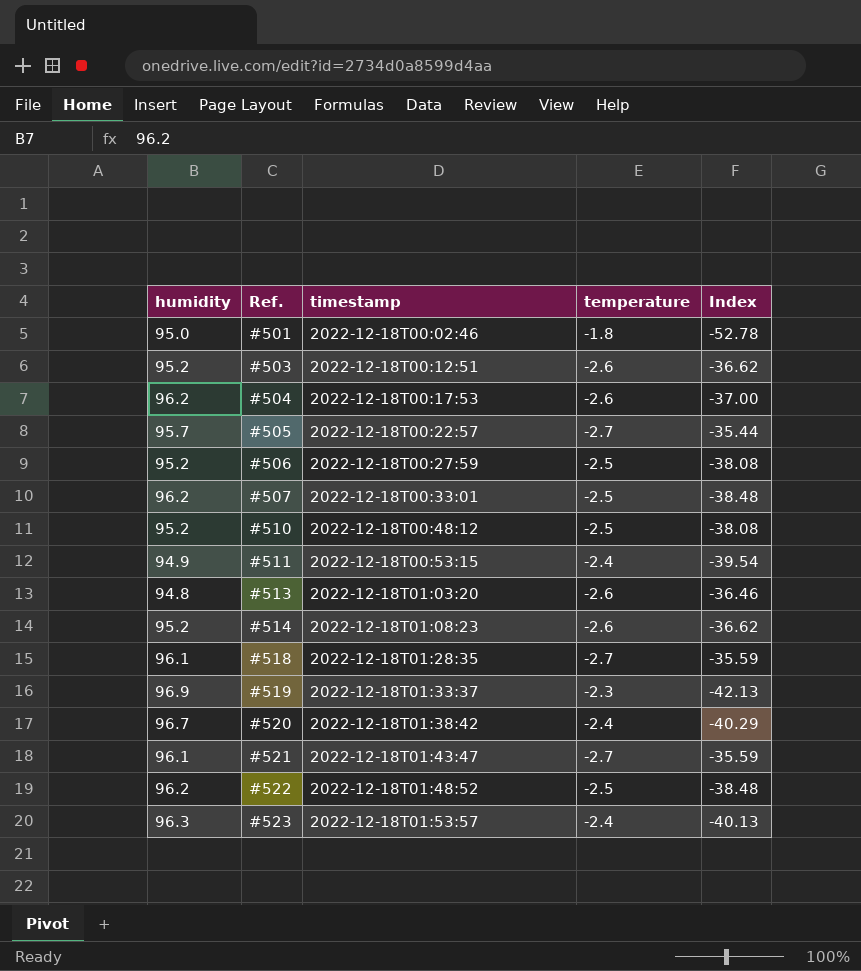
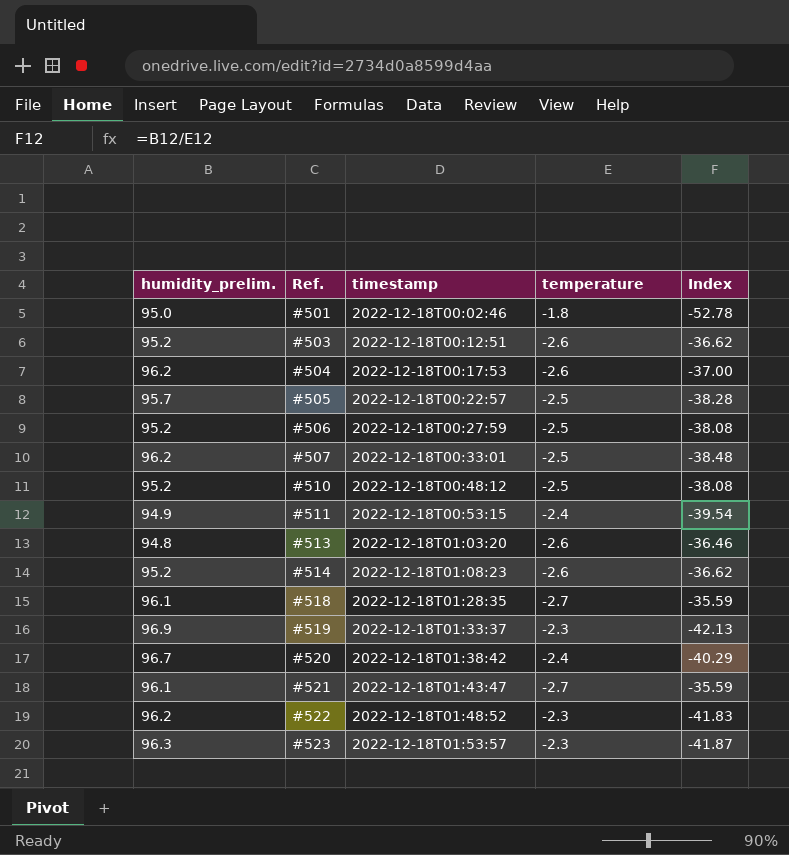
column name: humidity -> humidity_prelim.
#505 | temperature: -2.7 -> -2.5
#505 | Index: -35.44 -> -38.28
#522 | temperature: -2.5 -> -2.3
#522 | Index: -38.48 -> -41.83
#523 | temperature: -2.4 -> -2.3
#523 | Index: -40.13 -> -41.87

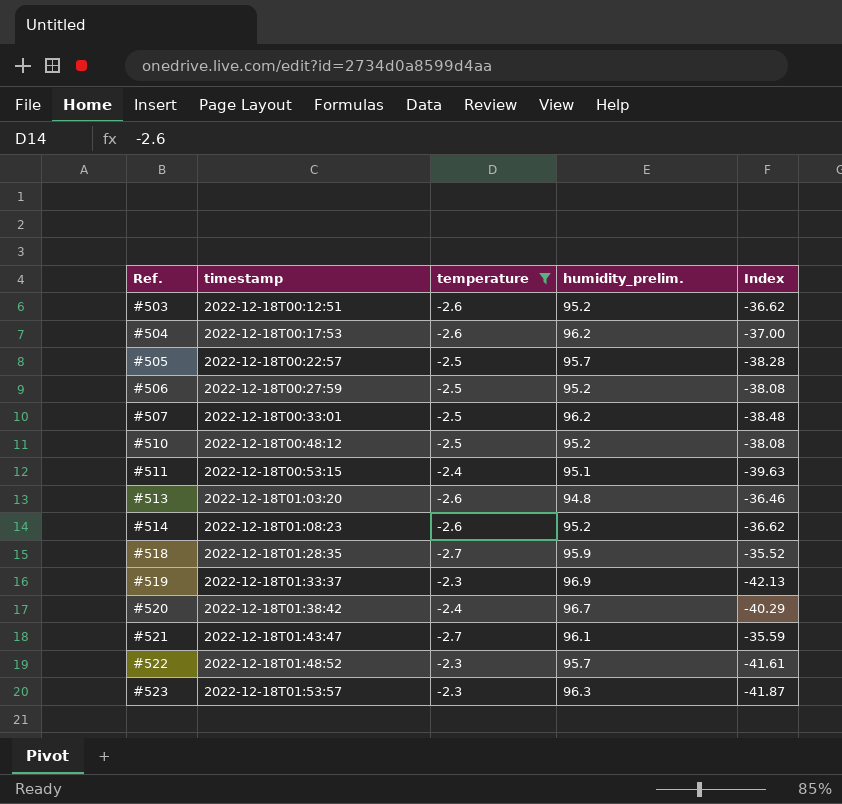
filter: none -> temperature != -1.8
column humidity_prelim. | position: 1 -> 4
#511 | humidity_prelim.: 94.9 -> 95.1
#511 | Index: -39.54 -> -39.63
#518 | humidity_prelim.: 96.1 -> 95.9
#518 | Index: -35.59 -> -35.52
#522 | humidity_prelim.: 96.2 -> 95.7
#522 | Index: -41.83 -> -41.61

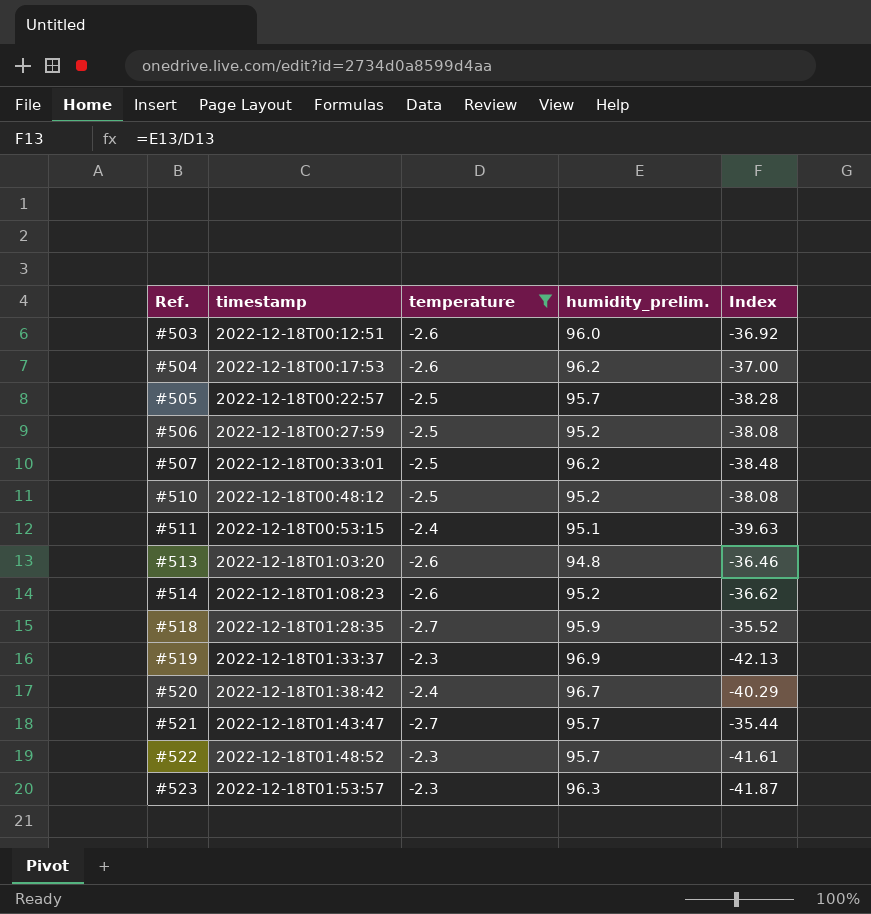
#503 | humidity_prelim.: 95.2 -> 96.0
#503 | Index: -36.62 -> -36.92
#521 | humidity_prelim.: 96.1 -> 95.7
#521 | Index: -35.59 -> -35.44

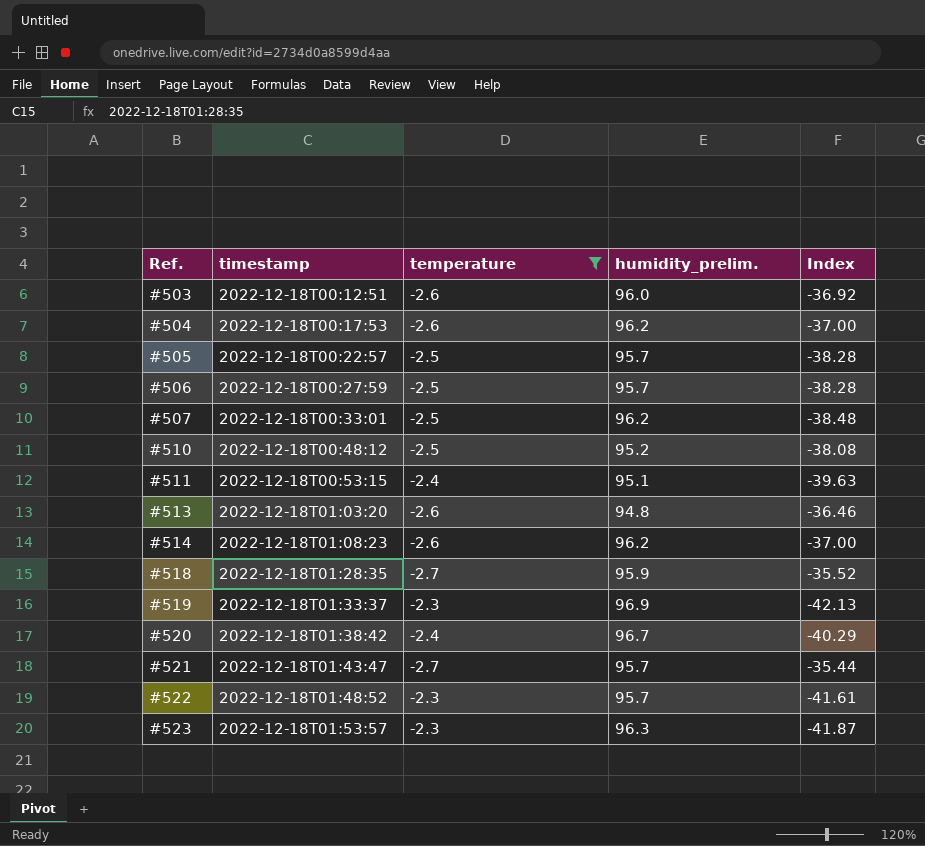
#506 | humidity_prelim.: 95.2 -> 95.7
#506 | Index: -38.08 -> -38.28
#514 | humidity_prelim.: 95.2 -> 96.2
#514 | Index: -36.62 -> -37.00

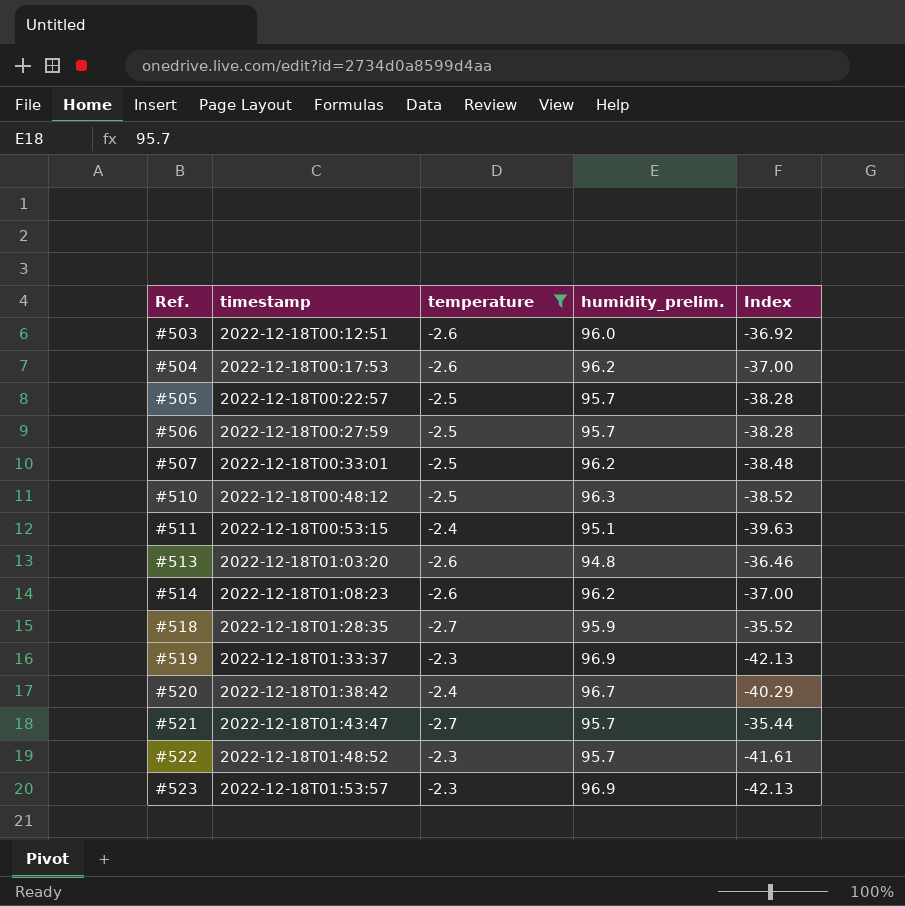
#510 | humidity_prelim.: 95.2 -> 96.3
#510 | Index: -38.08 -> -38.52
#523 | humidity_prelim.: 96.3 -> 96.9
#523 | Index: -41.87 -> -42.13

